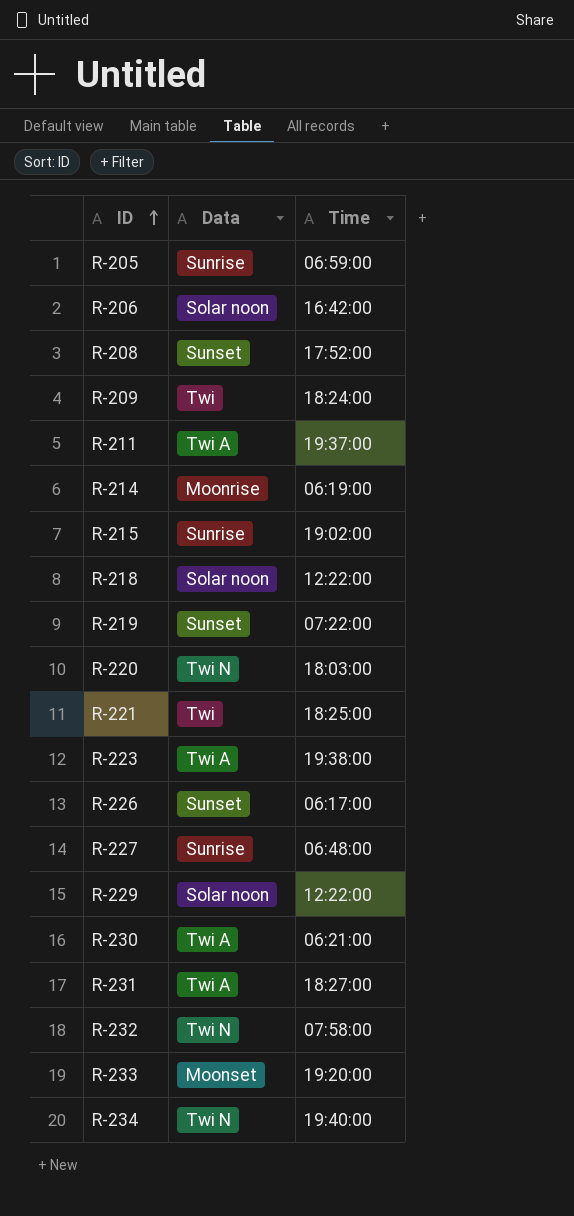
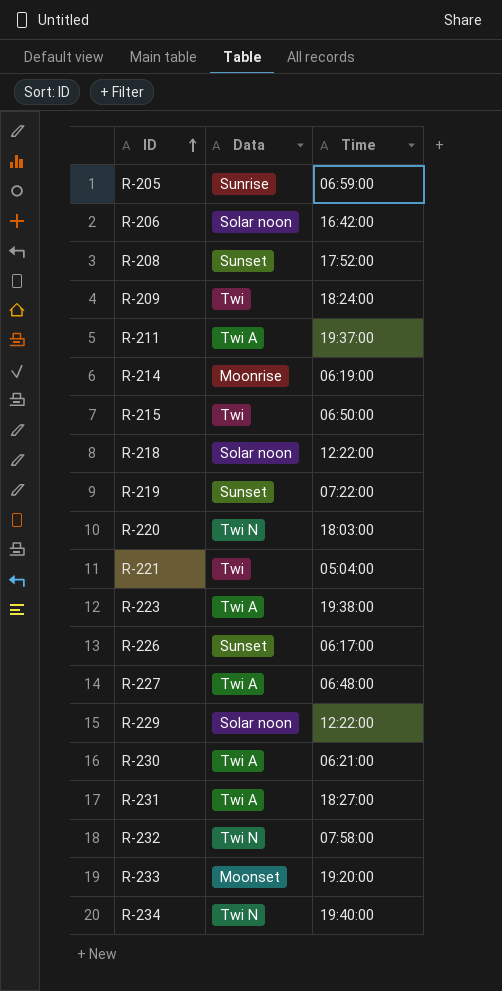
R-215 | Data: Sunrise -> Twi
R-215 | Time: 19:02:00 -> 06:50:00
R-221 | Time: 18:25:00 -> 05:04:00
R-227 | Data: Sunrise -> Twi A

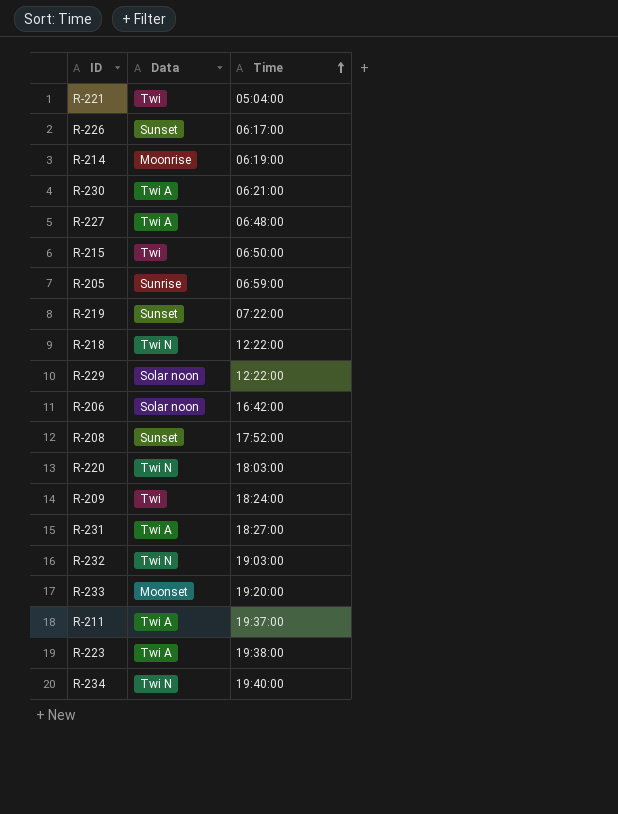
row order: ID ascending -> Time ascending
R-218 | Data: Solar noon -> Twi N
R-232 | Time: 07:58:00 -> 19:03:00

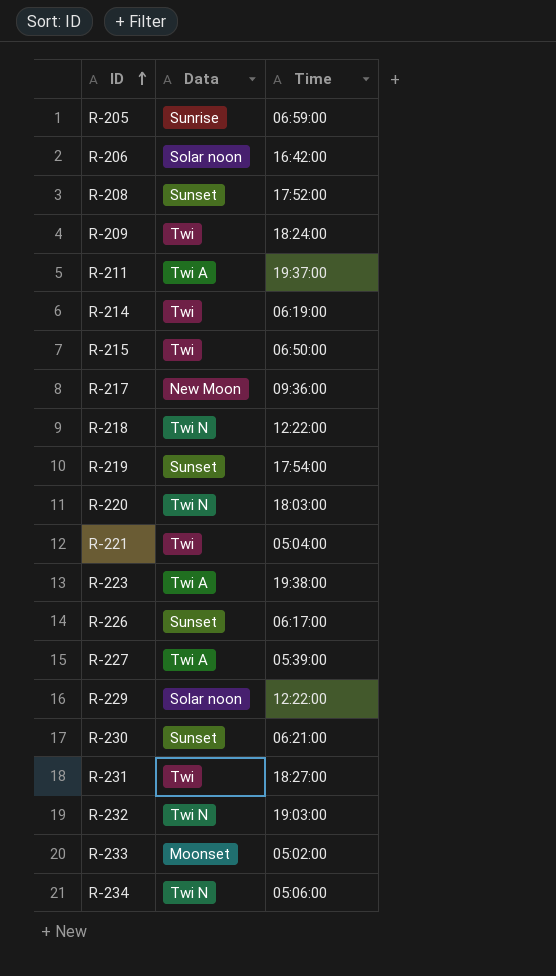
row order: Time ascending -> ID ascending
R-214 | Data: Moonrise -> Twi
row R-217: none -> New Moon | 09:36:00
R-219 | Time: 07:22:00 -> 17:54:00
R-227 | Time: 06:48:00 -> 05:39:00
R-230 | Data: Twi A -> Sunset
R-231 | Data: Twi A -> Twi
R-233 | Time: 19:20:00 -> 05:02:00
R-234 | Time: 19:40:00 -> 05:06:00

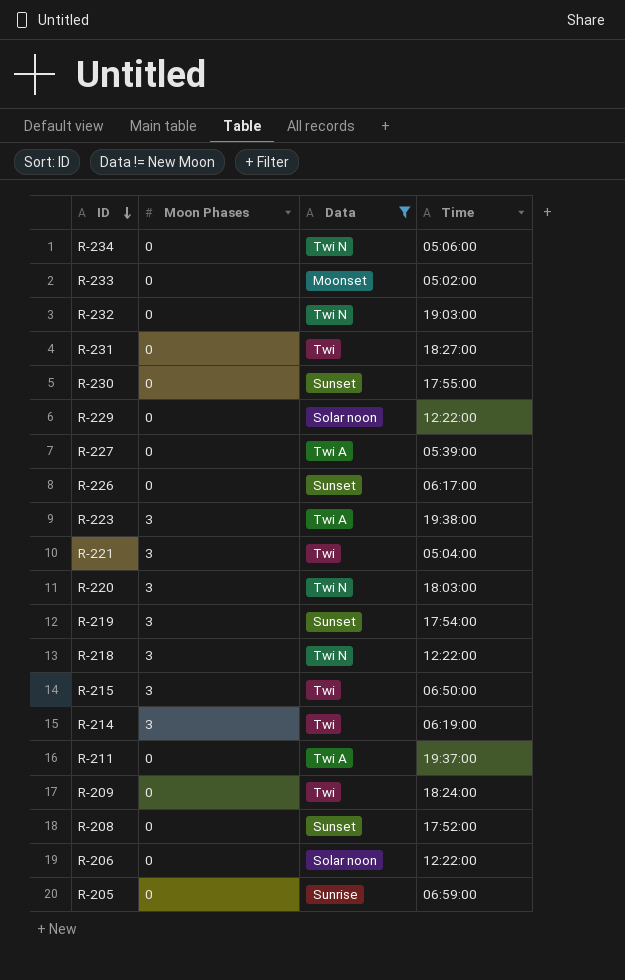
filter: none -> Data != New Moon
row order: ID ascending -> ID descending
column Moon Phases | position: none -> 2
R-230 | Time: 06:21:00 -> 17:55:00
R-206 | Time: 16:42:00 -> 12:22:00

